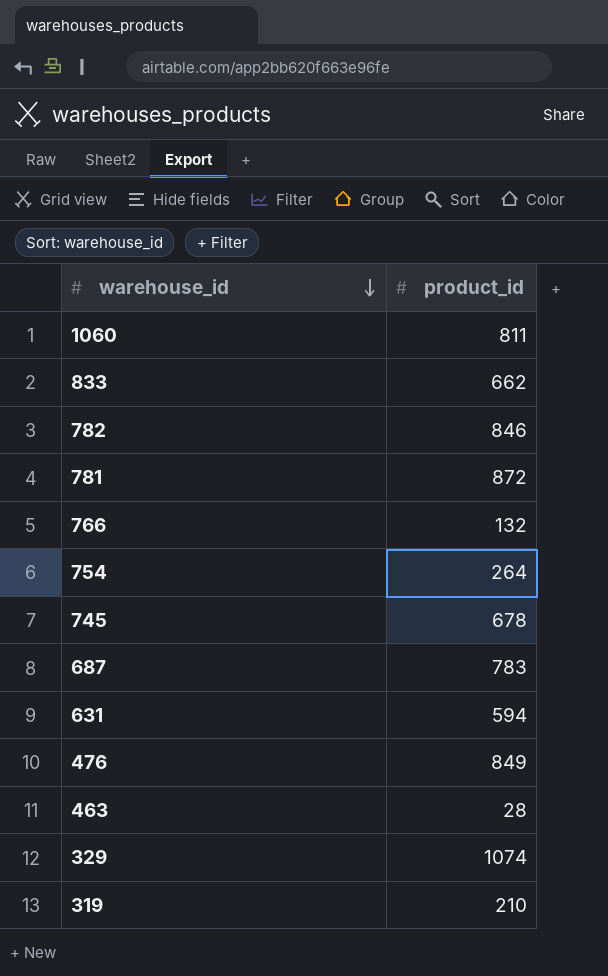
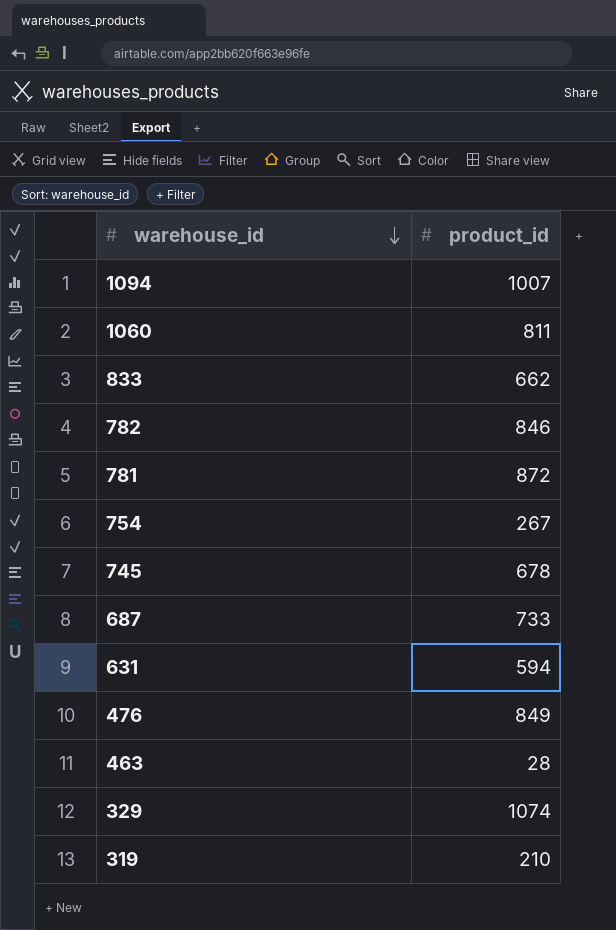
row 766: 132 -> none
row 1094: none -> 1007
754 | product_id: 264 -> 267
687 | product_id: 783 -> 733

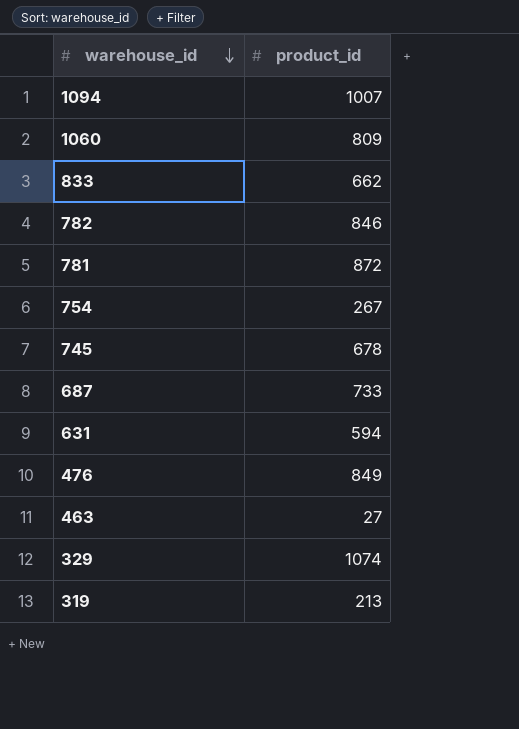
1060 | product_id: 811 -> 809
463 | product_id: 28 -> 27
319 | product_id: 210 -> 213

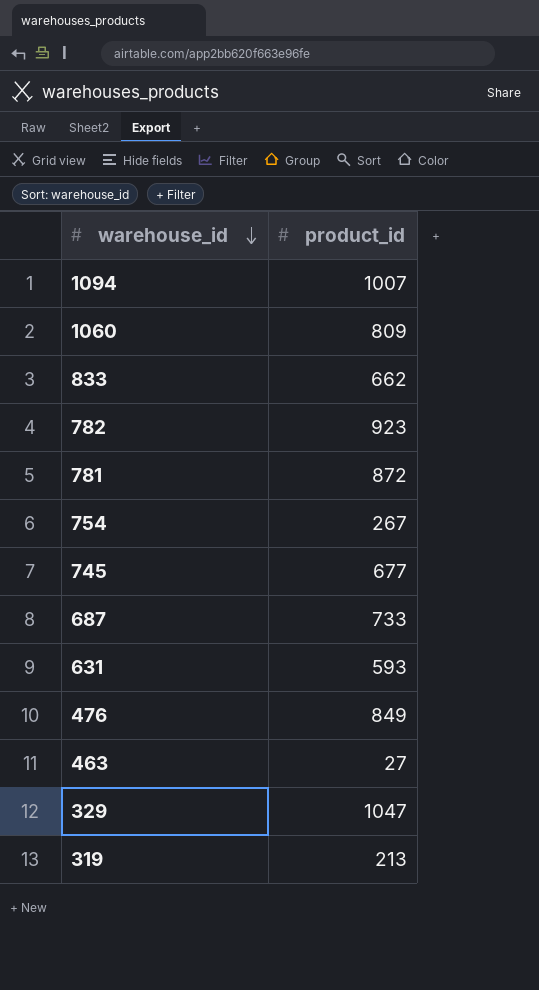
782 | product_id: 846 -> 923
745 | product_id: 678 -> 677
631 | product_id: 594 -> 593
329 | product_id: 1074 -> 1047

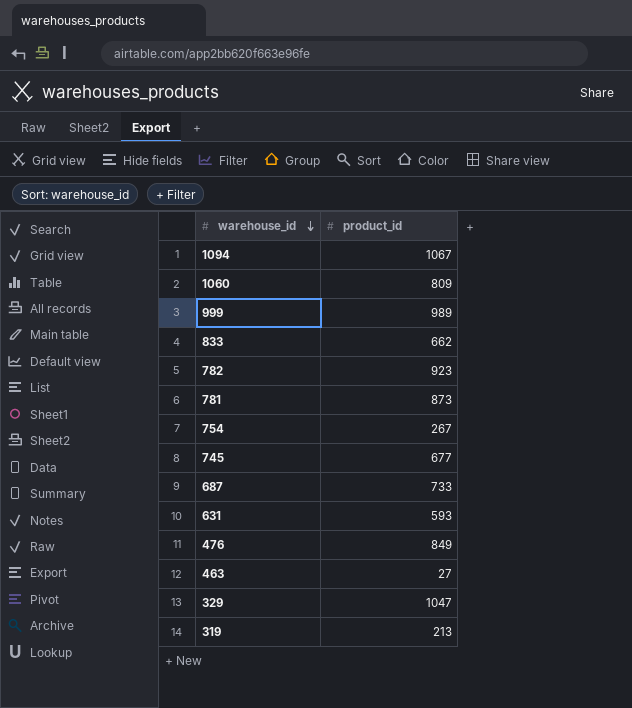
1094 | product_id: 1007 -> 1067
row 999: none -> 989
781 | product_id: 872 -> 873

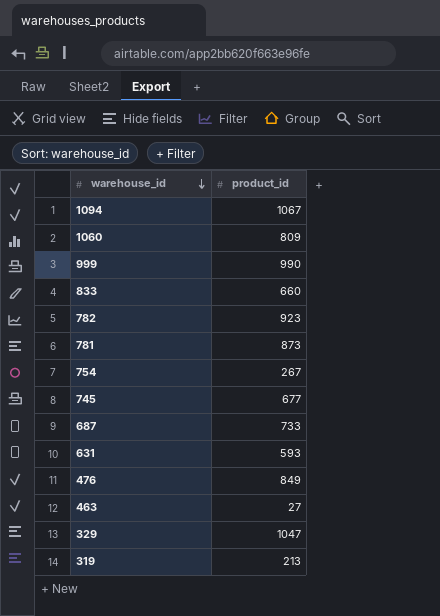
999 | product_id: 989 -> 990
833 | product_id: 662 -> 660

